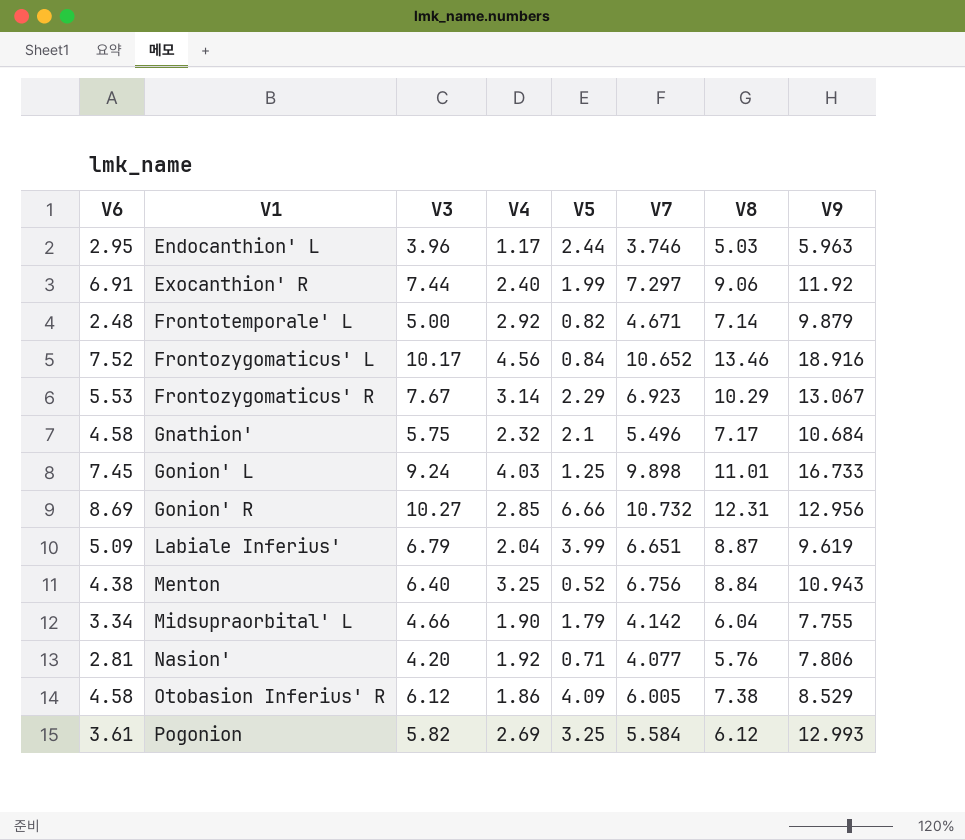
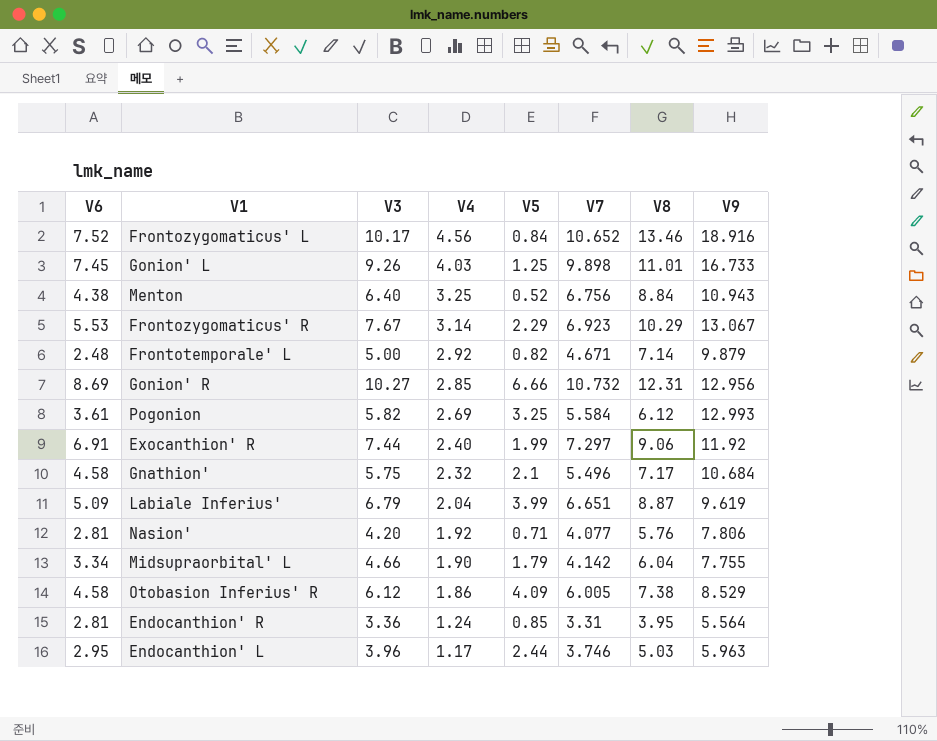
row order: V1 ascending -> V4 descending
Gonion' L | V3: 9.24 -> 9.26
row Endocanthion' R: none -> 2.81 | 3.36 | 1.24 | 0.85 | 3.31 | 3.95 | 5.564

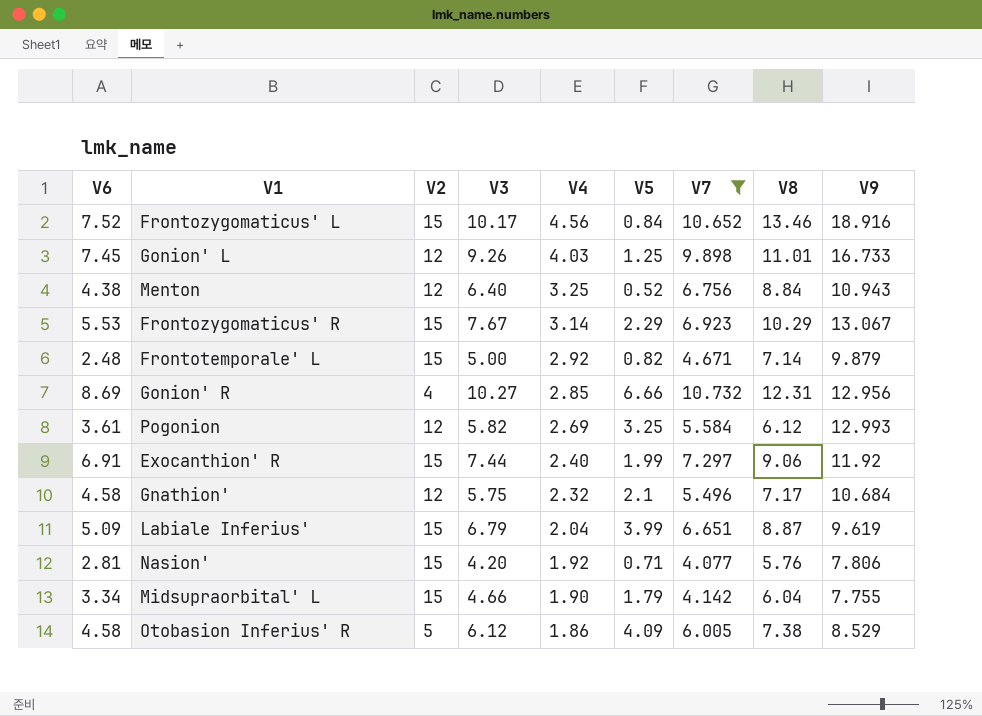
filter: none -> V7 >= 4.077
column V2 | position: none -> 3

